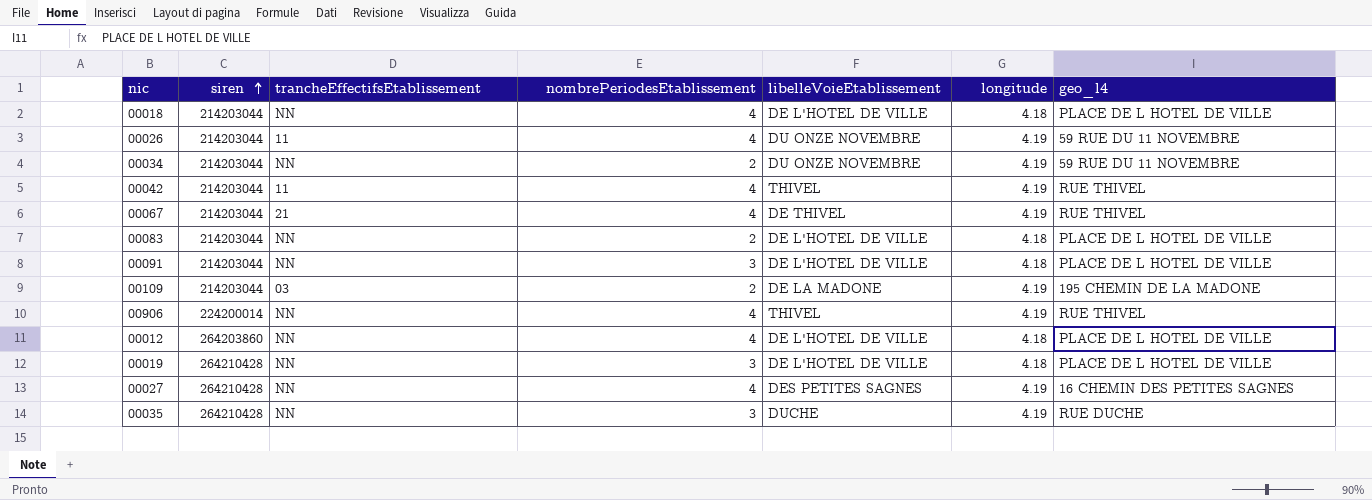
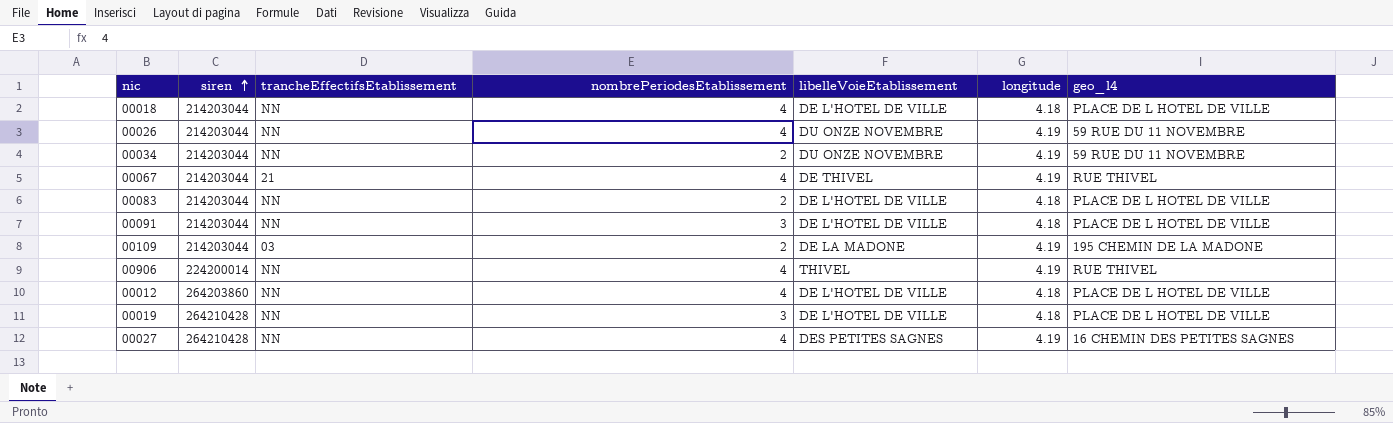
row 00042: 214203044 | 11 | 4 | THIVEL | 4.19 | RUE THIVEL -> none
row 00035: 264210428 | NN | 3 | DUCHE | 4.19 | RUE DUCHE -> none
00026 | trancheEffectifsEtablissement: 11 -> NN

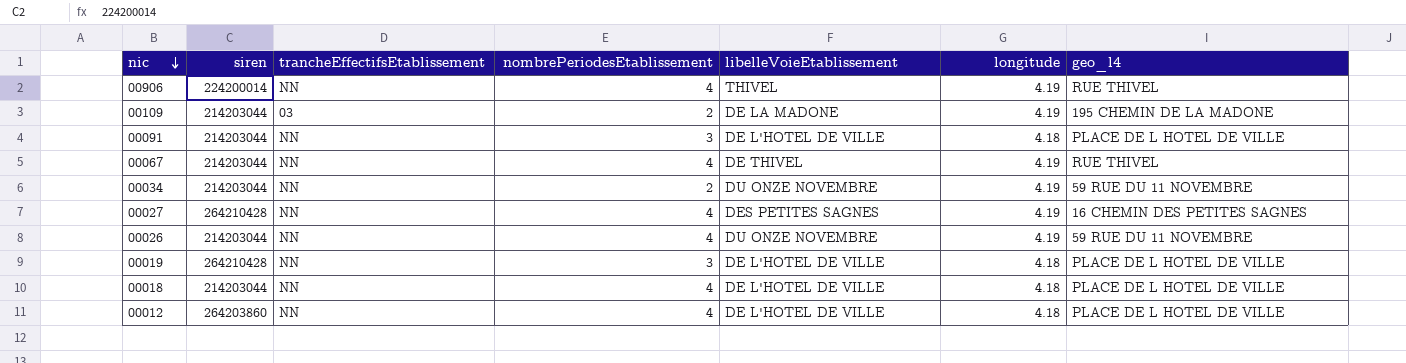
row order: siren ascending -> nic descending
row 00083: 214203044 | NN | 2 | DE L'HOTEL DE VILLE | 4.18 | PLACE DE L HOTEL DE VILLE -> none
00067 | trancheEffectifsEtablissement: 21 -> NN

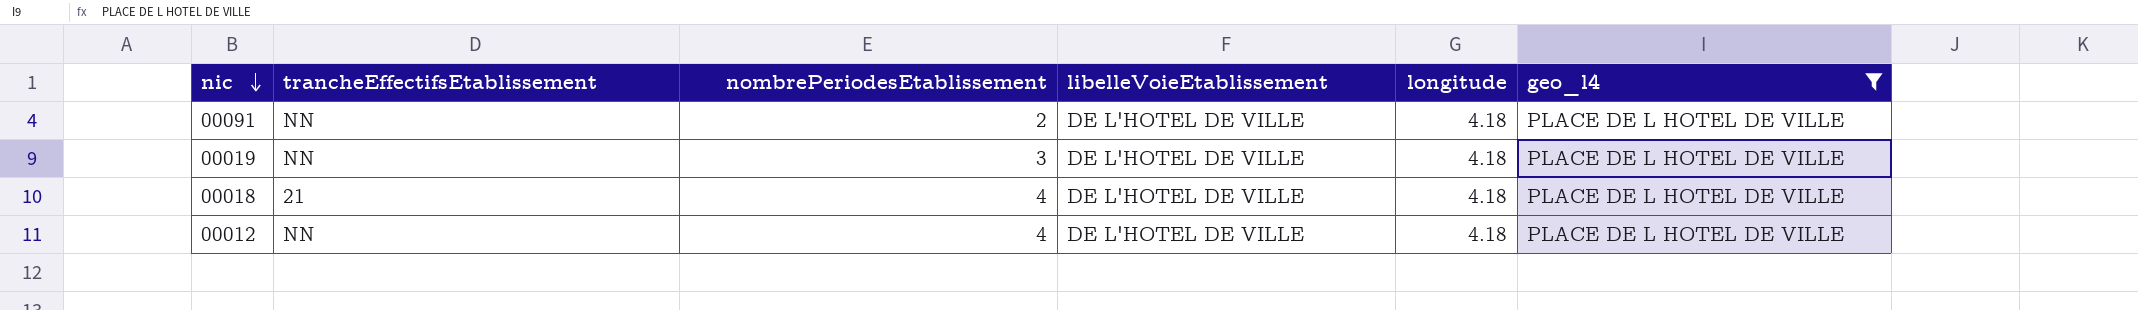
filter: none -> geo_l4 = PLACE DE L HOTEL DE VILLE
column siren | position: 2 -> none
00091 | nombrePeriodesEtablissement: 3 -> 2
00018 | trancheEffectifsEtablissement: NN -> 21

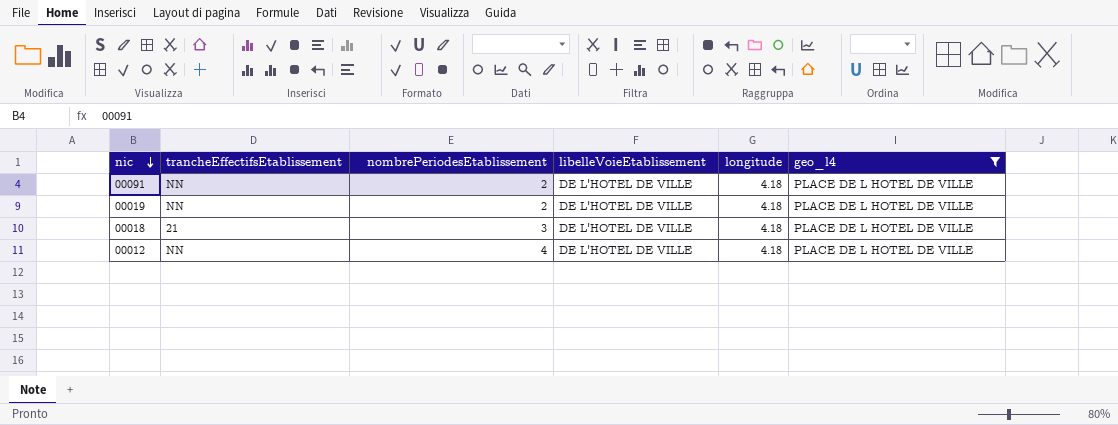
00019 | nombrePeriodesEtablissement: 3 -> 2
00018 | nombrePeriodesEtablissement: 4 -> 3

